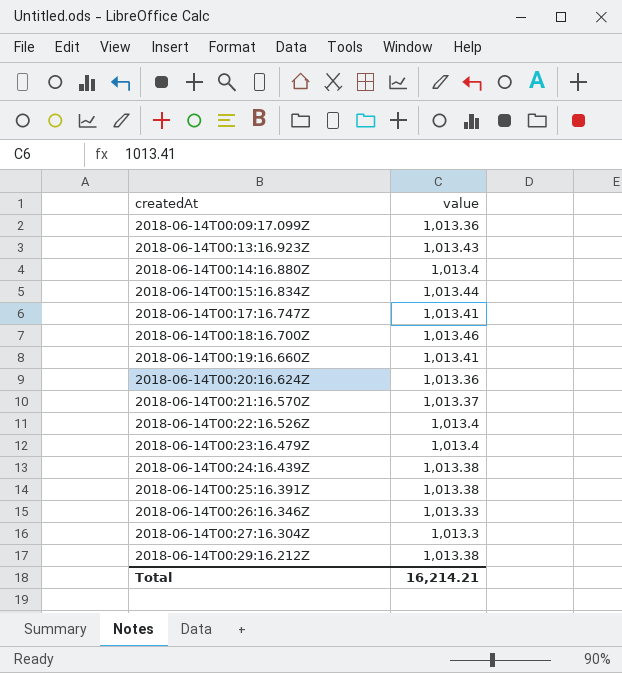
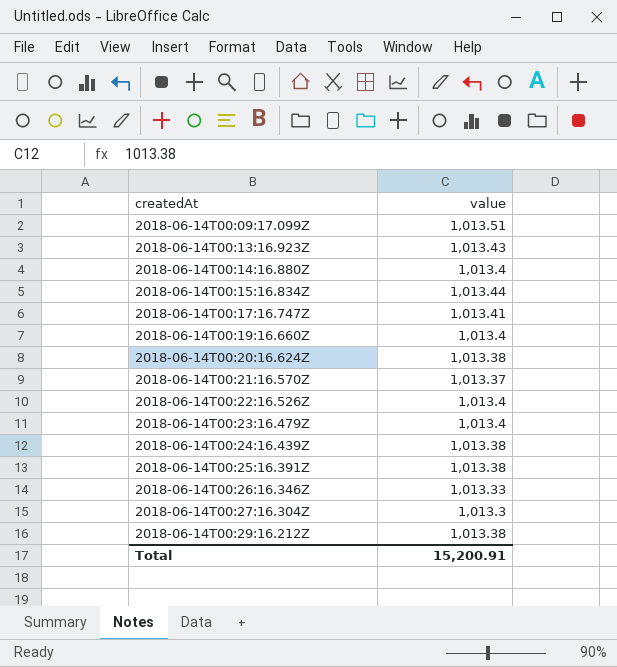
row 2018-06-14T00:18:16.700Z: 1,013.46 -> none
2018-06-14T00:09:17.099Z | value: 1,013.36 -> 1,013.51
2018-06-14T00:19:16.660Z | value: 1,013.41 -> 1,013.4
2018-06-14T00:20:16.624Z | value: 1,013.36 -> 1,013.38
Total | value: 16,214.21 -> 15,200.91

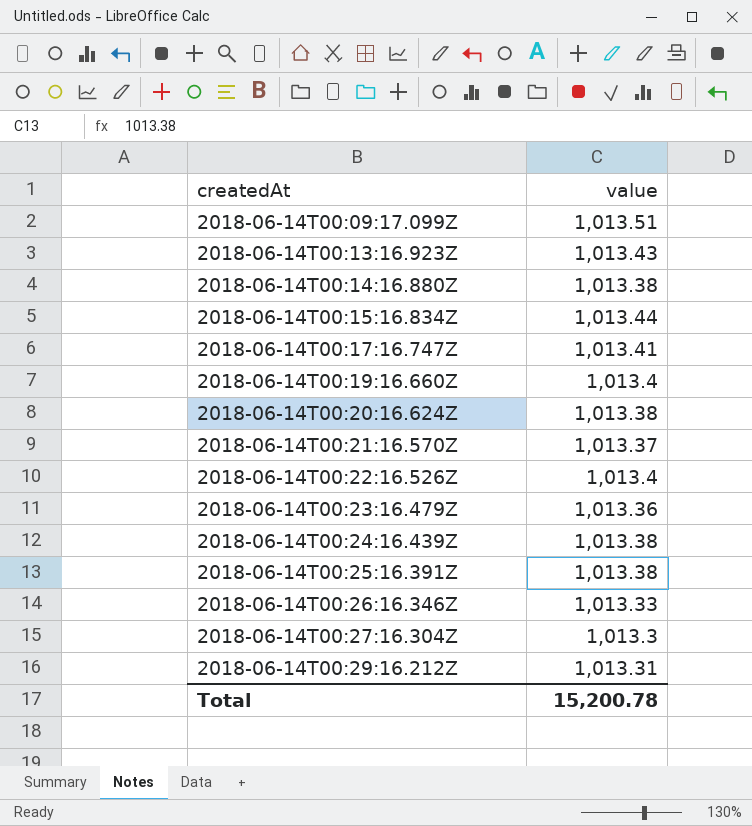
2018-06-14T00:14:16.880Z | value: 1,013.4 -> 1,013.38
2018-06-14T00:23:16.479Z | value: 1,013.4 -> 1,013.36
2018-06-14T00:29:16.212Z | value: 1,013.38 -> 1,013.31
Total | value: 15,200.91 -> 15,200.78

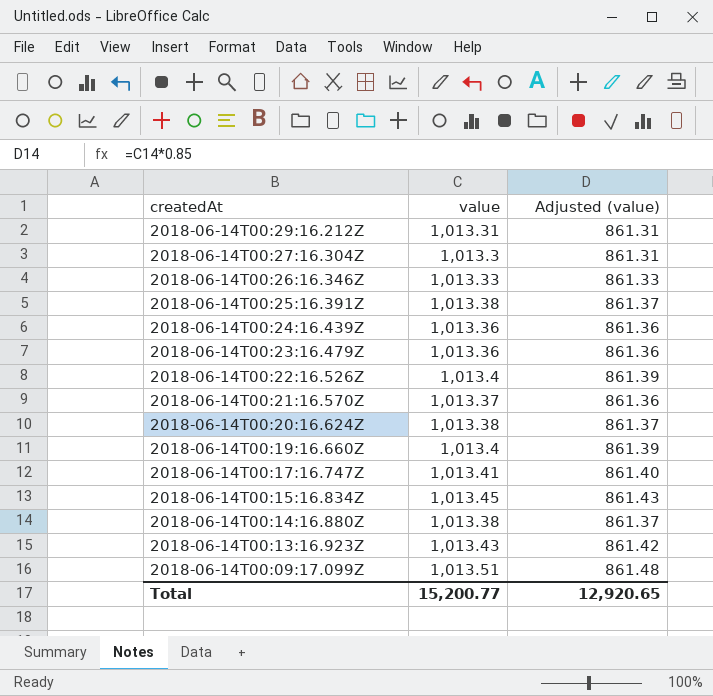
row order: createdAt ascending -> createdAt descending
column Adjusted (value) | formula: none -> [value] * 0.85
2018-06-14T00:24:16.439Z | value: 1,013.38 -> 1,013.36
2018-06-14T00:15:16.834Z | value: 1,013.44 -> 1,013.45
Total | value: 15,200.78 -> 15,200.77

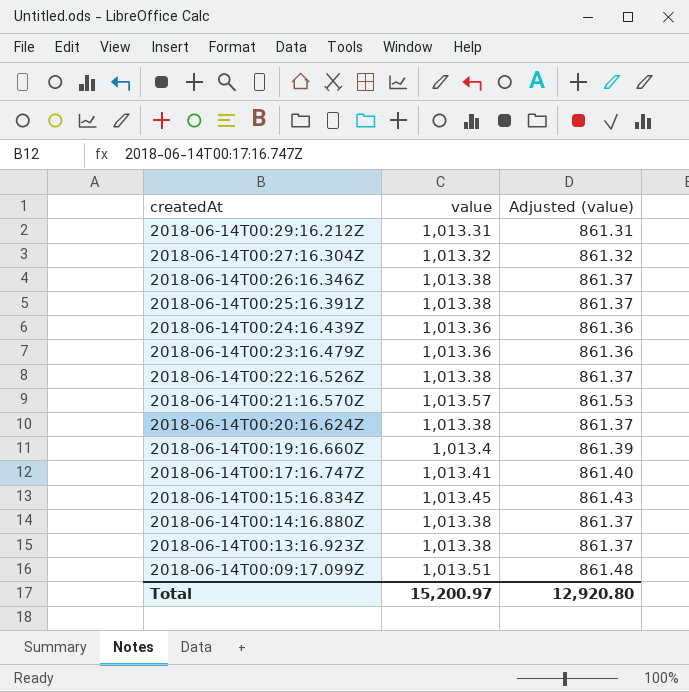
2018-06-14T00:27:16.304Z | value: 1,013.3 -> 1,013.32
2018-06-14T00:27:16.304Z | Adjusted (value): 861.31 -> 861.32
2018-06-14T00:26:16.346Z | value: 1,013.33 -> 1,013.38
2018-06-14T00:26:16.346Z | Adjusted (value): 861.33 -> 861.37
2018-06-14T00:22:16.526Z | value: 1,013.4 -> 1,013.38
2018-06-14T00:22:16.526Z | Adjusted (value): 861.39 -> 861.37
2018-06-14T00:21:16.570Z | value: 1,013.37 -> 1,013.57
2018-06-14T00:21:16.570Z | Adjusted (value): 861.36 -> 861.53
2018-06-14T00:13:16.923Z | value: 1,013.43 -> 1,013.38
2018-06-14T00:13:16.923Z | Adjusted (value): 861.42 -> 861.37
Total | value: 15,200.77 -> 15,200.97
Total | Adjusted (value): 12,920.65 -> 12,920.80

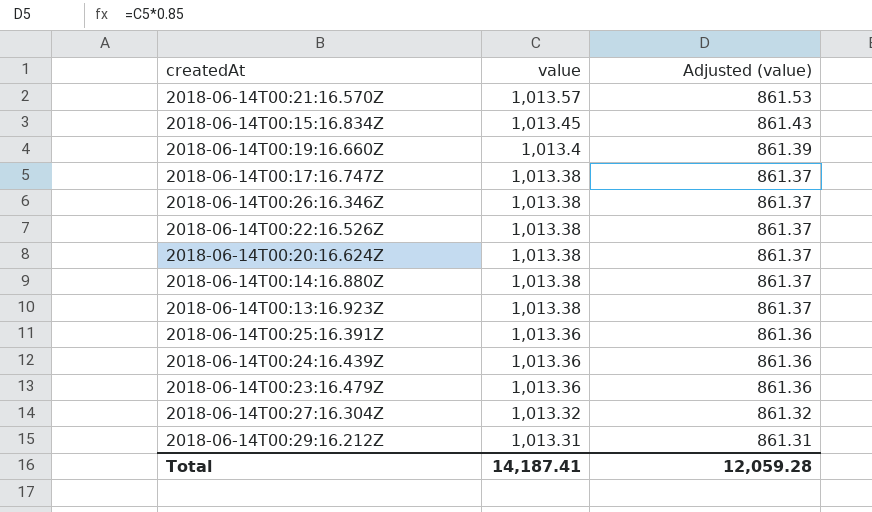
row order: createdAt descending -> value descending
row 2018-06-14T00:09:17.099Z: 1,013.51 | 861.48 -> none
2018-06-14T00:17:16.747Z | value: 1,013.41 -> 1,013.38
2018-06-14T00:17:16.747Z | Adjusted (value): 861.40 -> 861.37
2018-06-14T00:25:16.391Z | value: 1,013.38 -> 1,013.36
2018-06-14T00:25:16.391Z | Adjusted (value): 861.37 -> 861.36
Total | value: 15,200.97 -> 14,187.41
Total | Adjusted (value): 12,920.80 -> 12,059.28

